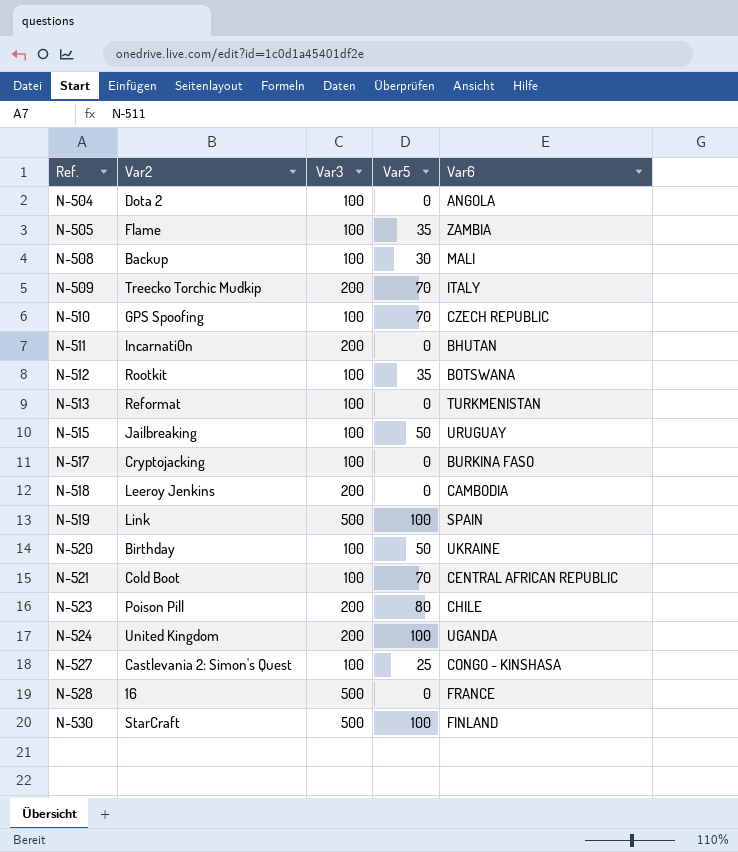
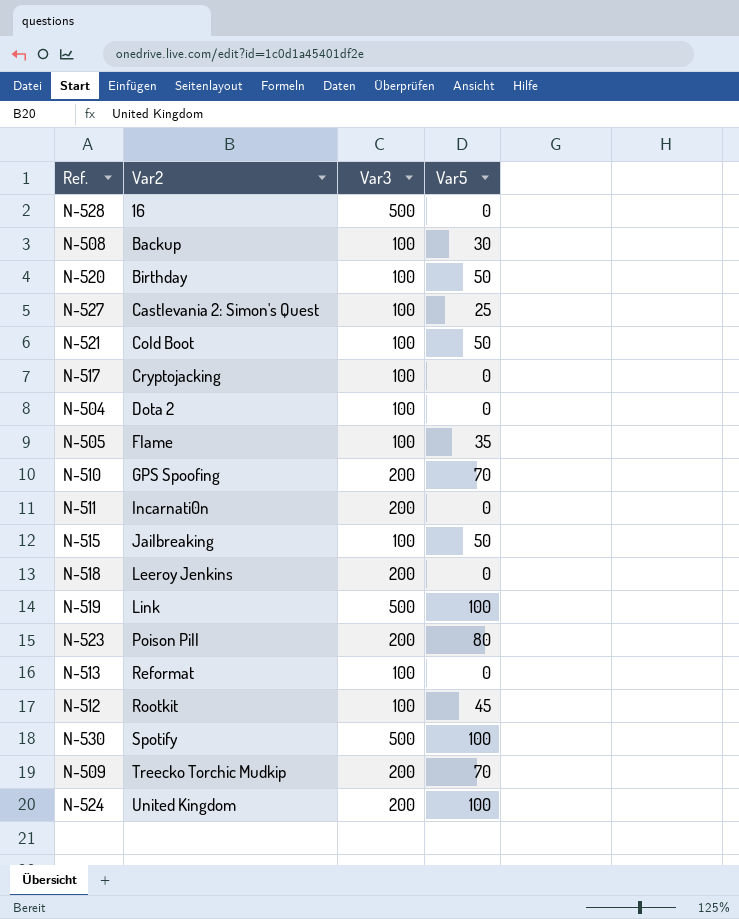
row order: Ref. ascending -> Var2 ascending
column Var6 | position: 5 -> none
N-521 | Var5: 70 -> 50
N-510 | Var3: 100 -> 200
N-512 | Var5: 35 -> 45
N-530 | Var2: StarCraft -> Spotify

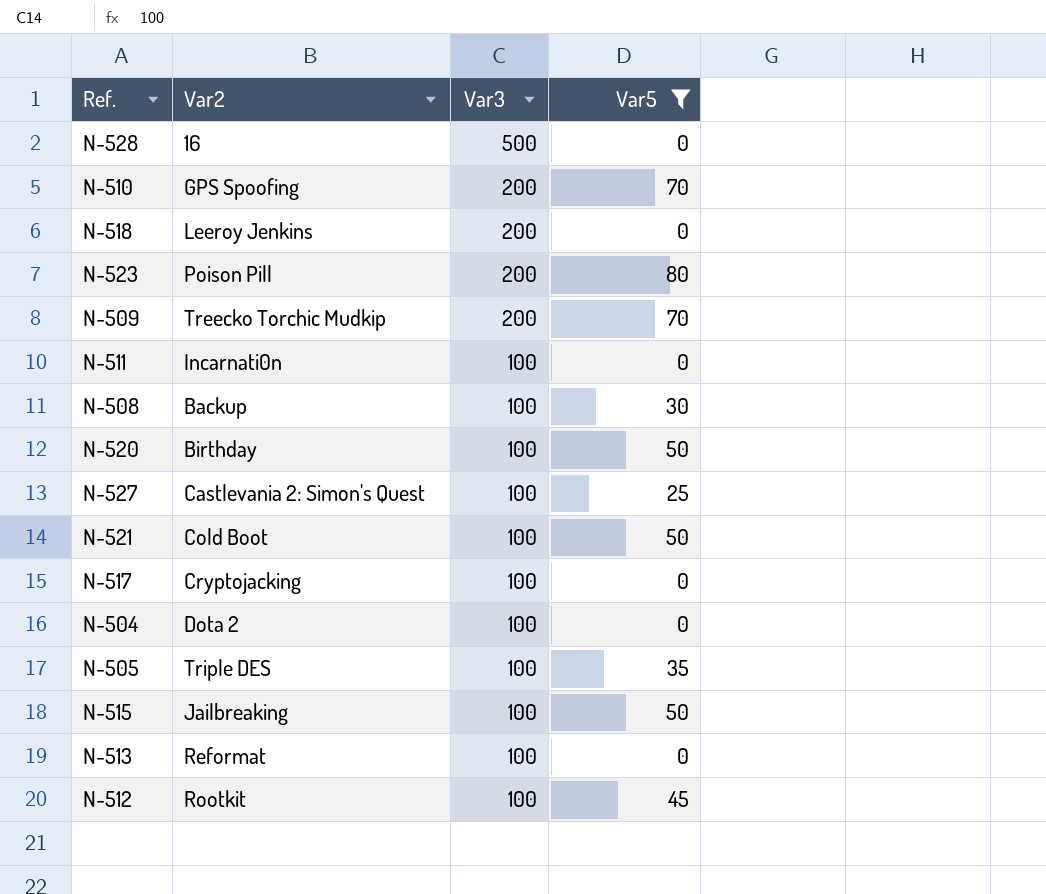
filter: none -> Var5 != 100
row order: Var2 ascending -> Var3 descending
N-511 | Var3: 200 -> 100
N-505 | Var2: Flame -> Triple DES

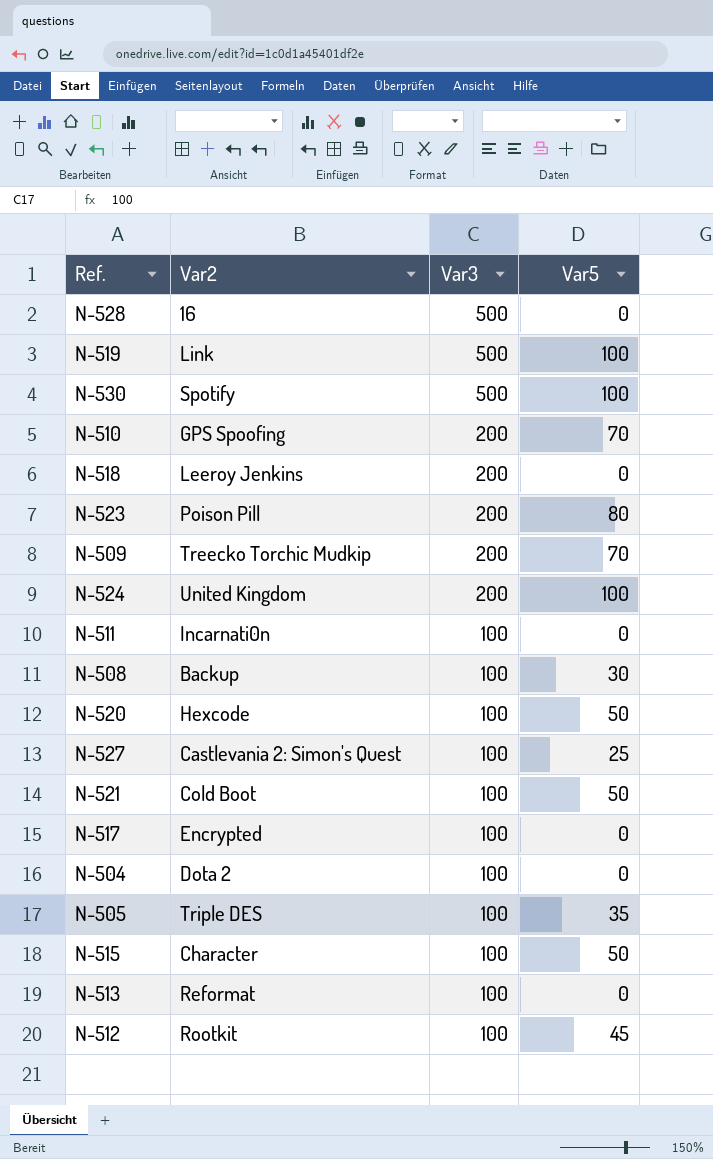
filter: Var5 != 100 -> none
N-520 | Var2: Birthday -> Hexcode
N-517 | Var2: Cryptojacking -> Encrypted
N-515 | Var2: Jailbreaking -> Character

